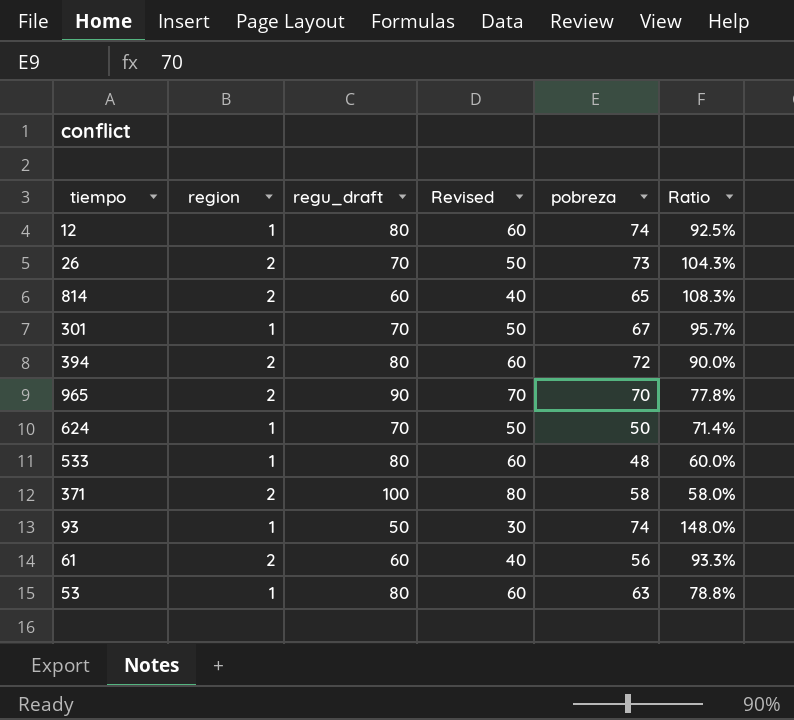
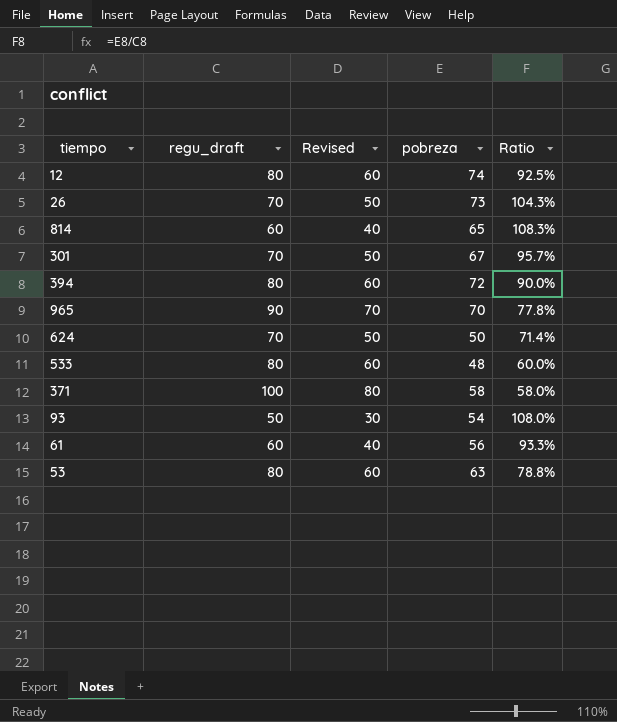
column region | position: 2 -> none
93 | pobreza: 74 -> 54
93 | Ratio: 148.0% -> 108.0%

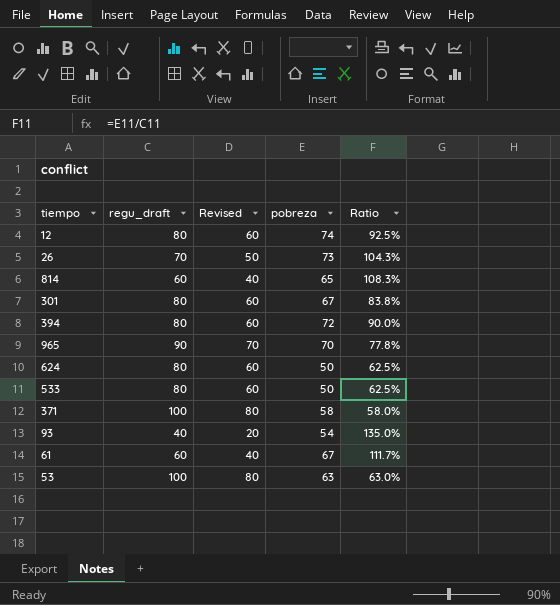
301 | regu_draft: 70 -> 80
301 | Revised: 50 -> 60
301 | Ratio: 95.7% -> 83.8%
624 | regu_draft: 70 -> 80
624 | Revised: 50 -> 60
624 | Ratio: 71.4% -> 62.5%
533 | pobreza: 48 -> 50
533 | Ratio: 60.0% -> 62.5%
93 | regu_draft: 50 -> 40
93 | Revised: 30 -> 20
93 | Ratio: 108.0% -> 135.0%
61 | pobreza: 56 -> 67
61 | Ratio: 93.3% -> 111.7%
53 | regu_draft: 80 -> 100
53 | Revised: 60 -> 80
53 | Ratio: 78.8% -> 63.0%

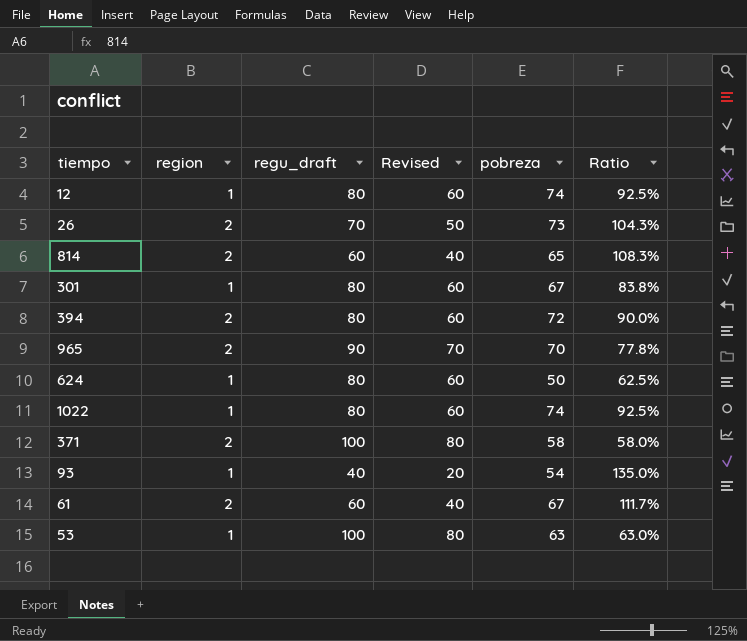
column region | position: none -> 2
row 533: 80 | 60 | 50 | 62.5% -> none
row 1022: none -> 1 | 80 | 60 | 74 | 92.5%

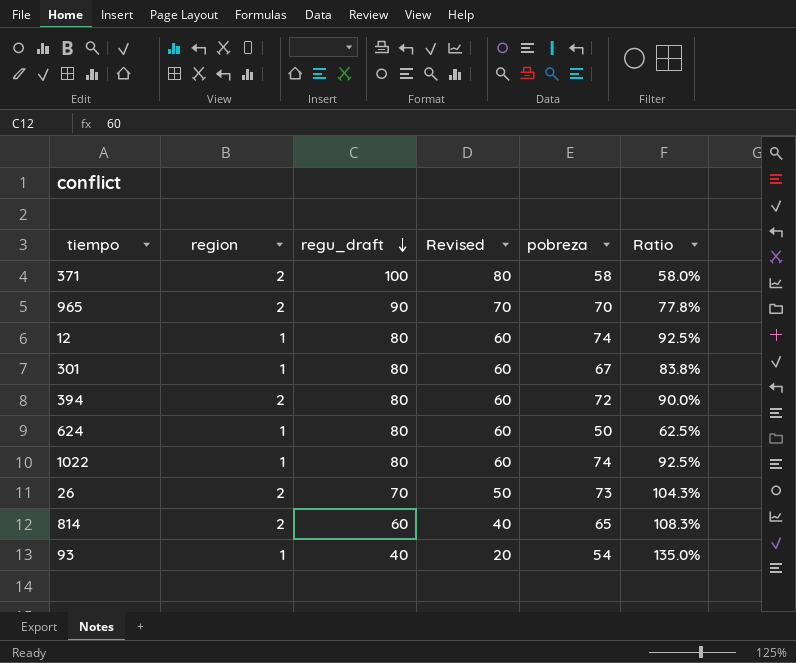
row order: none -> regu_draft descending
row 61: 2 | 60 | 40 | 67 | 111.7% -> none
row 53: 1 | 100 | 80 | 63 | 63.0% -> none

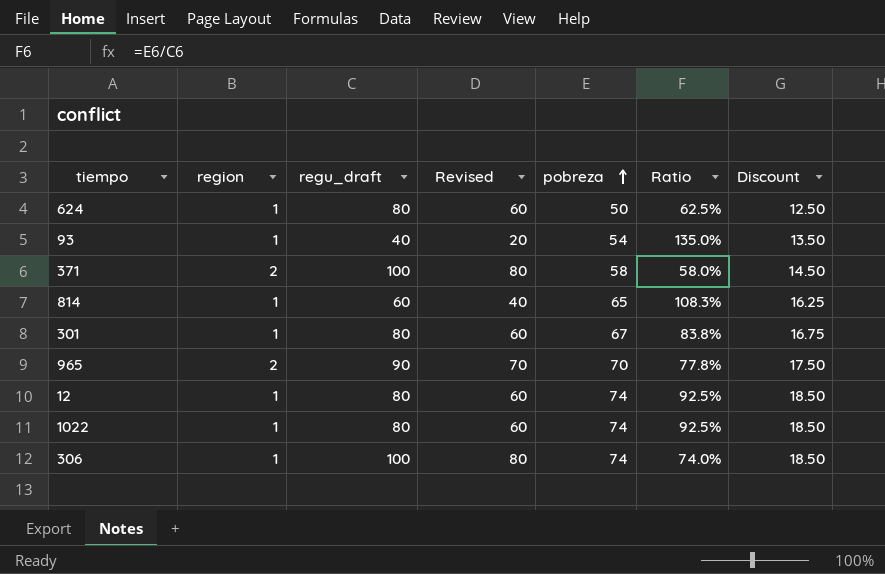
row order: regu_draft descending -> pobreza ascending
column Discount | formula: none -> [pobreza] * 0.25
row 394: 2 | 80 | 60 | 72 | 90.0% -> none
row 26: 2 | 70 | 50 | 73 | 104.3% -> none
814 | region: 2 -> 1
row 306: none -> 1 | 100 | 80 | 74 | 74.0% | 18.50

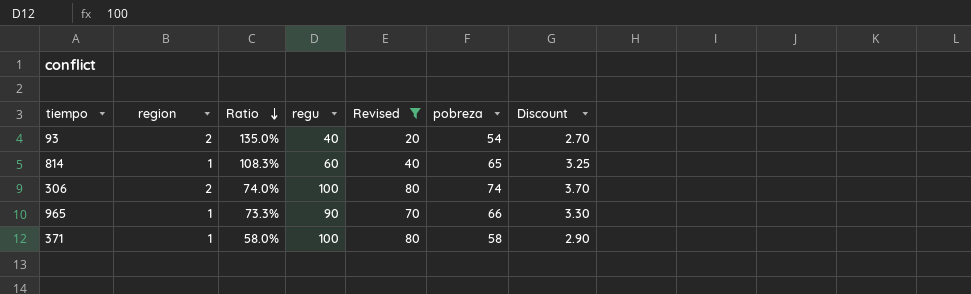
filter: none -> Revised != 60
row order: pobreza ascending -> Ratio descending
column Ratio | position: 6 -> 3
column name: regu_draft -> regu
column Discount | formula: [pobreza] * 0.25 -> [pobreza] * 0.05
93 | region: 1 -> 2
306 | region: 1 -> 2
965 | region: 2 -> 1
965 | Ratio: 77.8% -> 73.3%
965 | pobreza: 70 -> 66
371 | region: 2 -> 1

